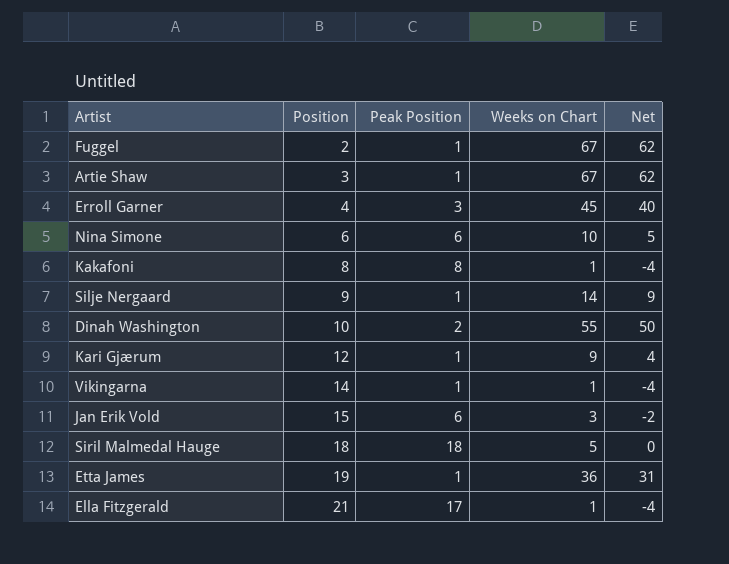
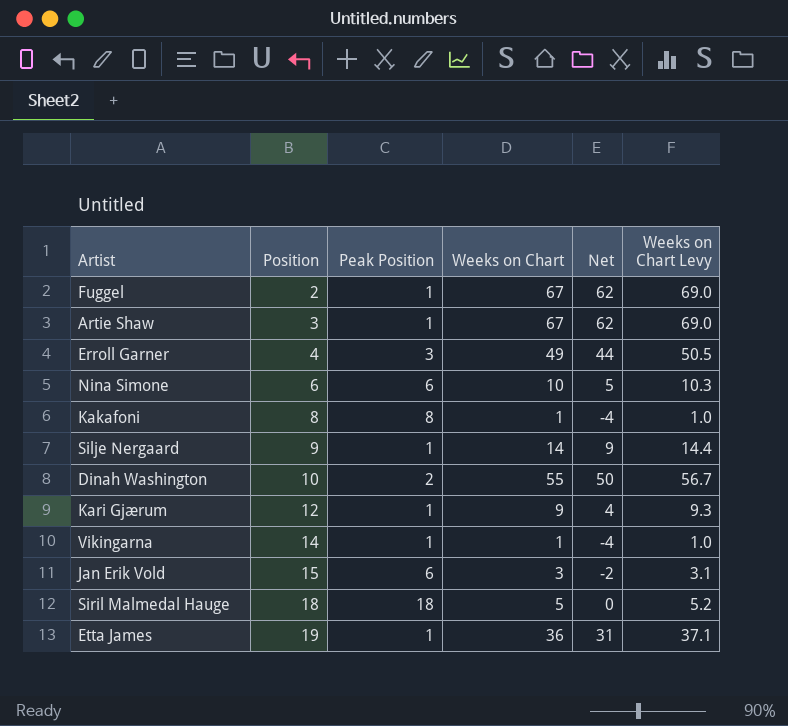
column Weeks on Chart Levy | formula: none -> [Weeks on Chart] * 1.03
row Ella Fitzgerald: 21 | 17 | 1 | -4 -> none
Erroll Garner | Weeks on Chart: 45 -> 49
Erroll Garner | Net: 40 -> 44

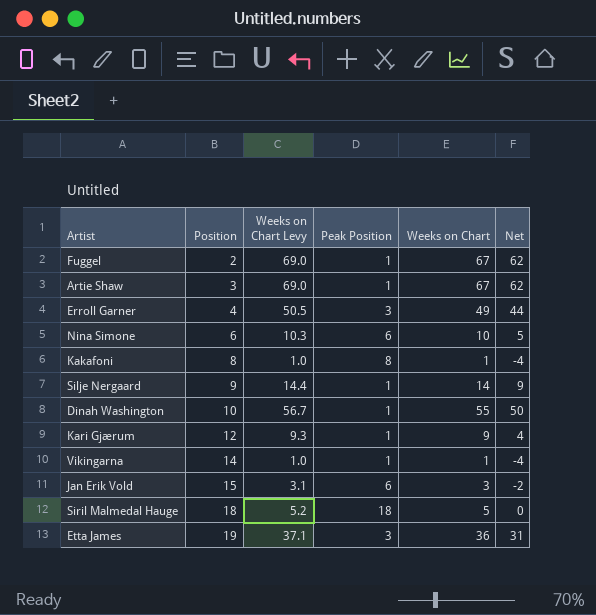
column Weeks on Chart Levy | position: 6 -> 3
Dinah Washington | Peak Position: 2 -> 1
Etta James | Peak Position: 1 -> 3

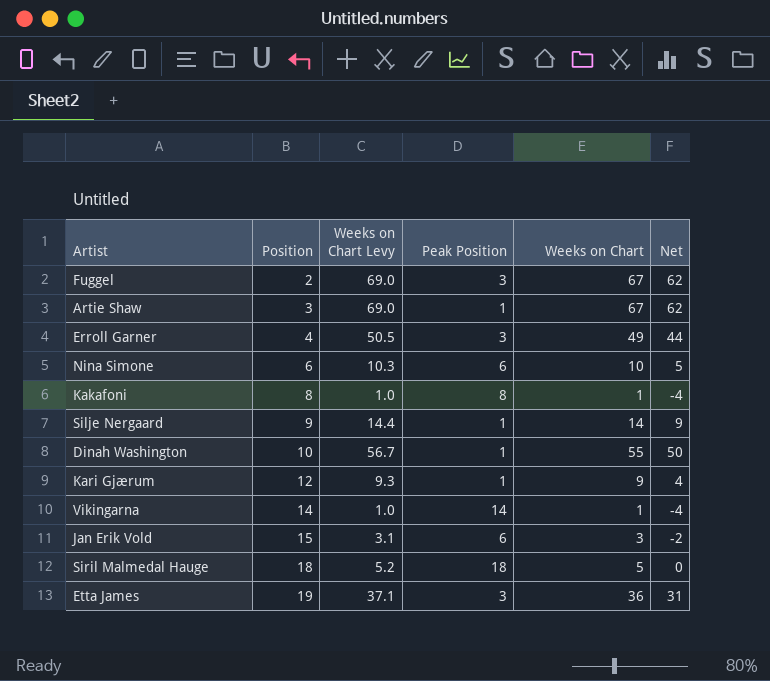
Fuggel | Peak Position: 1 -> 3
Vikingarna | Peak Position: 1 -> 14

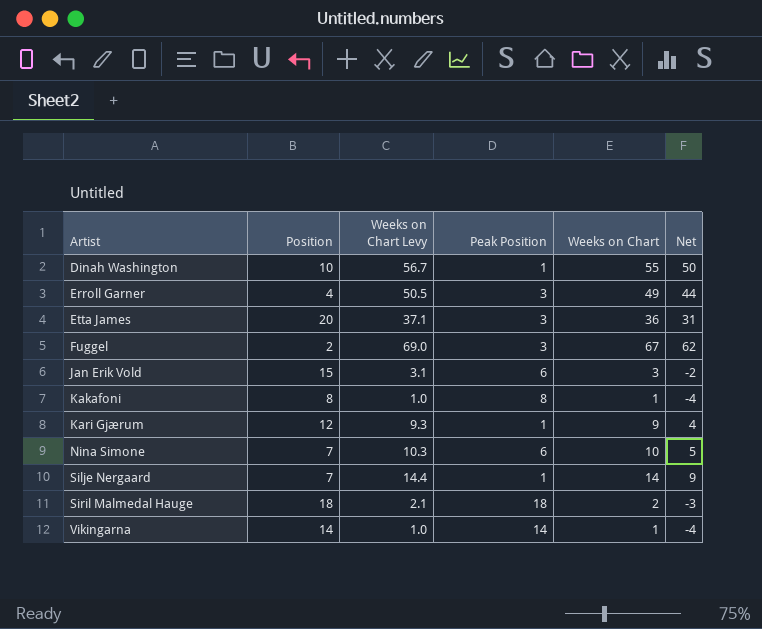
row order: Position ascending -> Artist ascending
row Artie Shaw: 3 | 69.0 | 1 | 67 | 62 -> none
Etta James | Position: 19 -> 20
Nina Simone | Position: 6 -> 7
Silje Nergaard | Position: 9 -> 7
Siril Malmedal Hauge | Weeks on Chart Levy: 5.2 -> 2.1
Siril Malmedal Hauge | Weeks on Chart: 5 -> 2
Siril Malmedal Hauge | Net: 0 -> -3

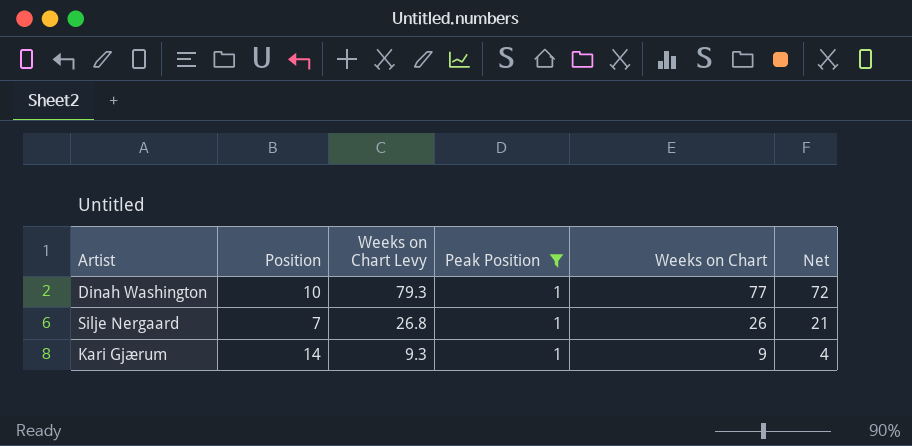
filter: none -> Peak Position = 1
row order: Artist ascending -> Weeks on Chart Levy descending
Dinah Washington | Weeks on Chart Levy: 56.7 -> 79.3
Dinah Washington | Weeks on Chart: 55 -> 77
Dinah Washington | Net: 50 -> 72
Silje Nergaard | Weeks on Chart Levy: 14.4 -> 26.8
Silje Nergaard | Weeks on Chart: 14 -> 26
Silje Nergaard | Net: 9 -> 21
Kari Gjærum | Position: 12 -> 14

